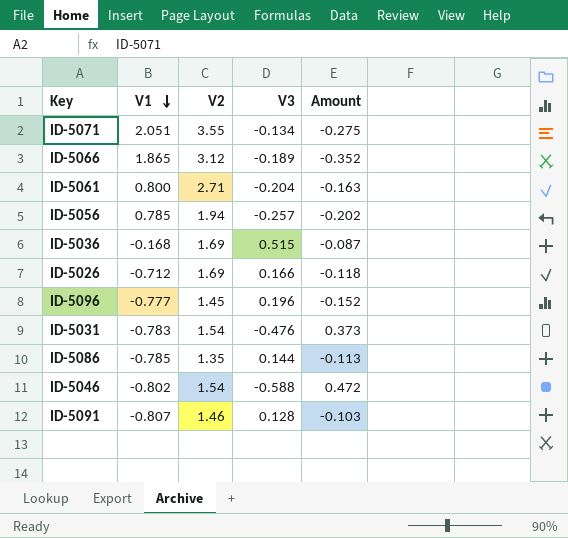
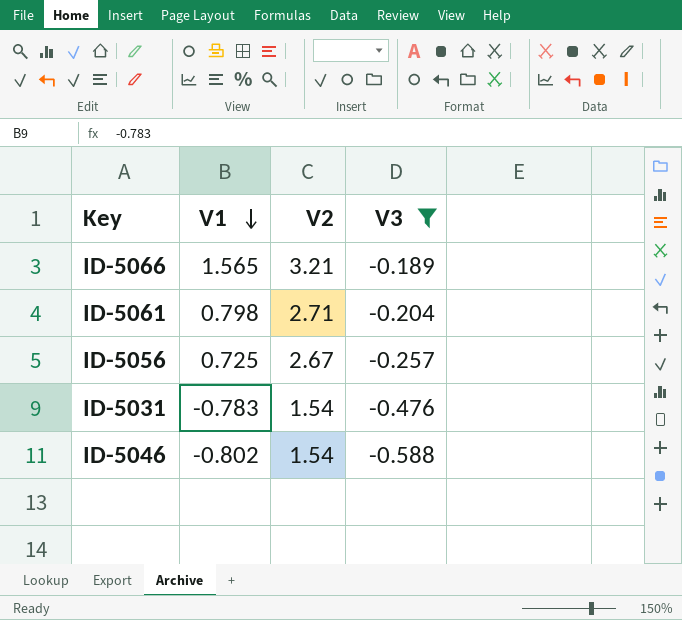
filter: none -> V3 <= -0.189
column Amount | formula: [V1] * [V3] -> none
ID-5066 | V1: 1.865 -> 1.565
ID-5066 | V2: 3.12 -> 3.21
ID-5061 | V1: 0.800 -> 0.798
ID-5056 | V1: 0.785 -> 0.725
ID-5056 | V2: 1.94 -> 2.67

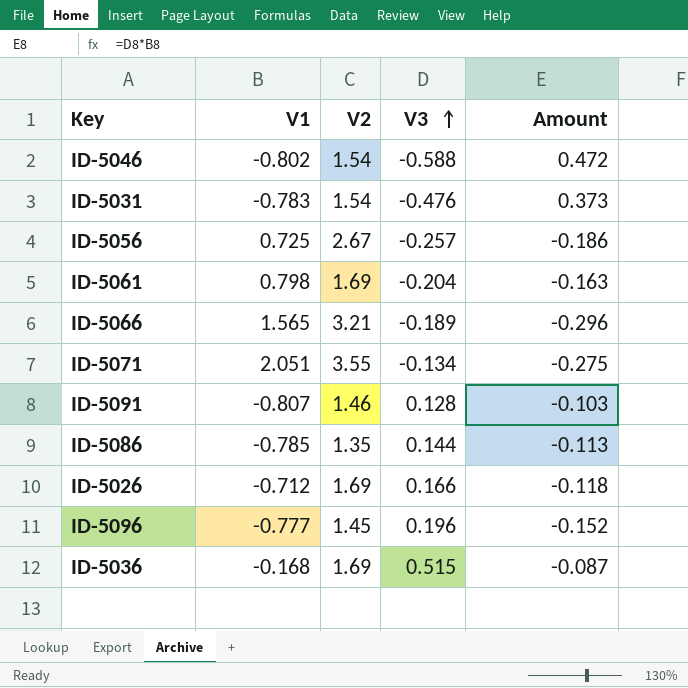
filter: V3 <= -0.189 -> none
row order: V1 descending -> V3 ascending
column Amount | formula: none -> [V1] * [V3]
ID-5061 | V2: 2.71 -> 1.69

